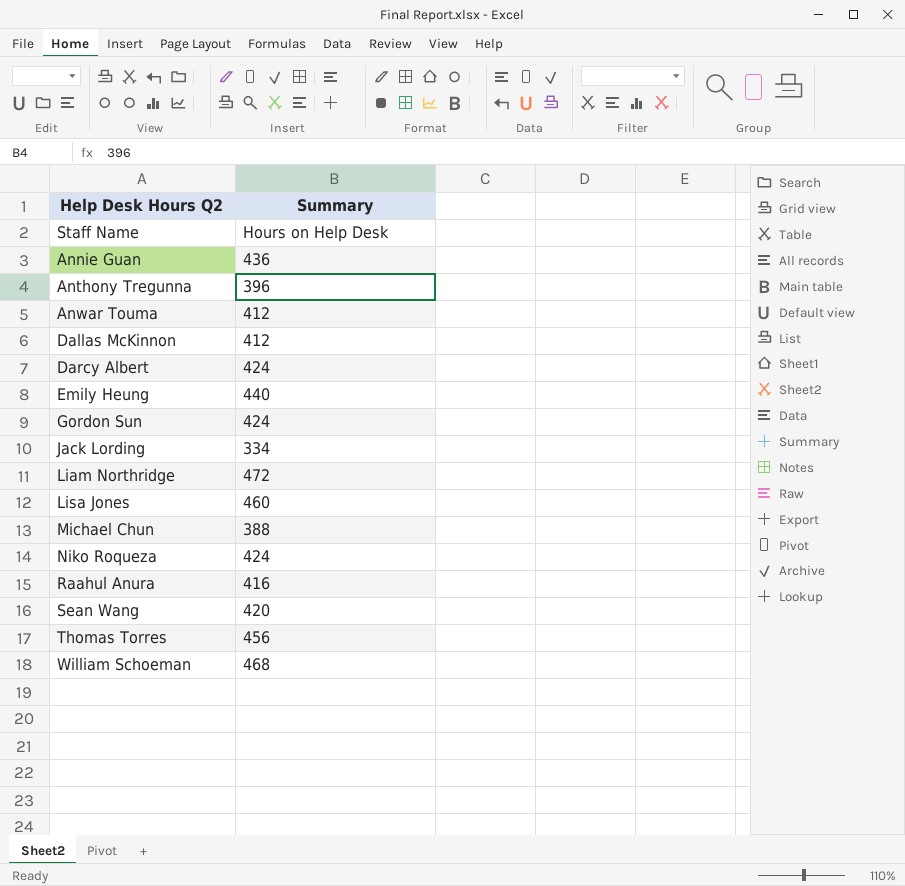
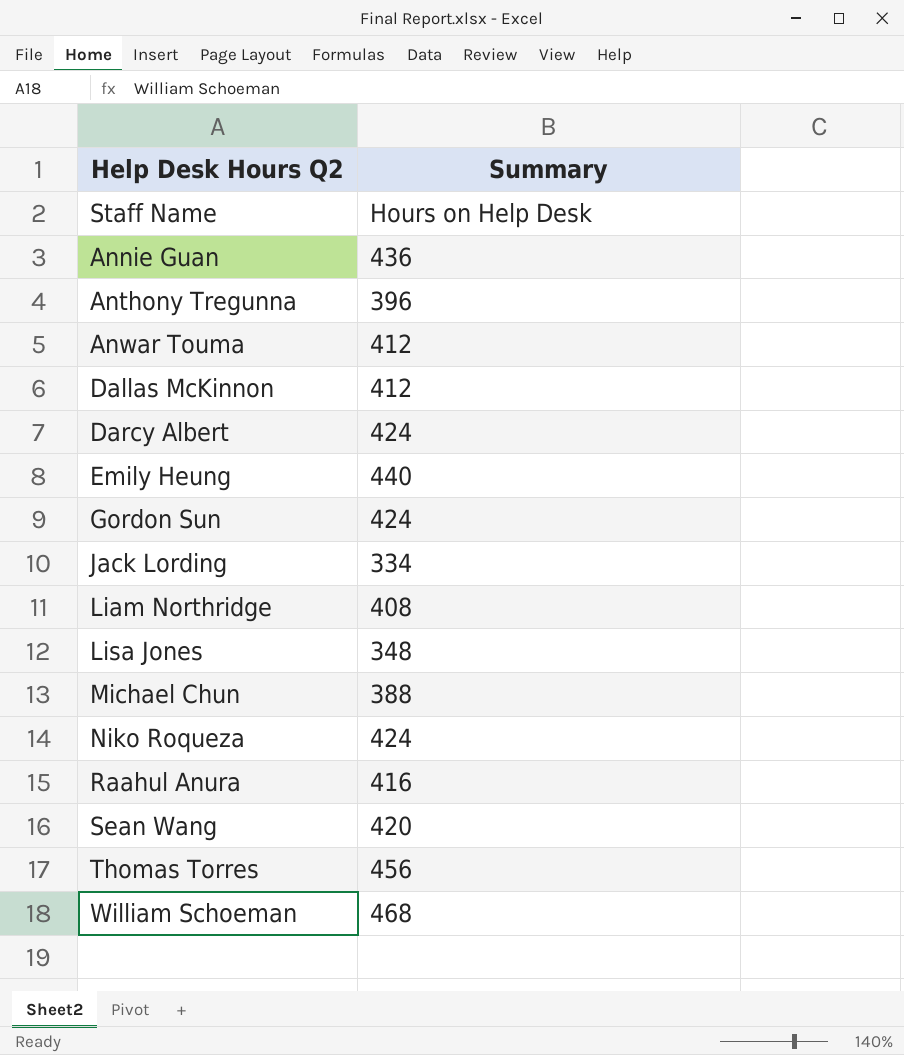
Liam Northridge | Summary: 472 -> 408
Lisa Jones | Summary: 460 -> 348

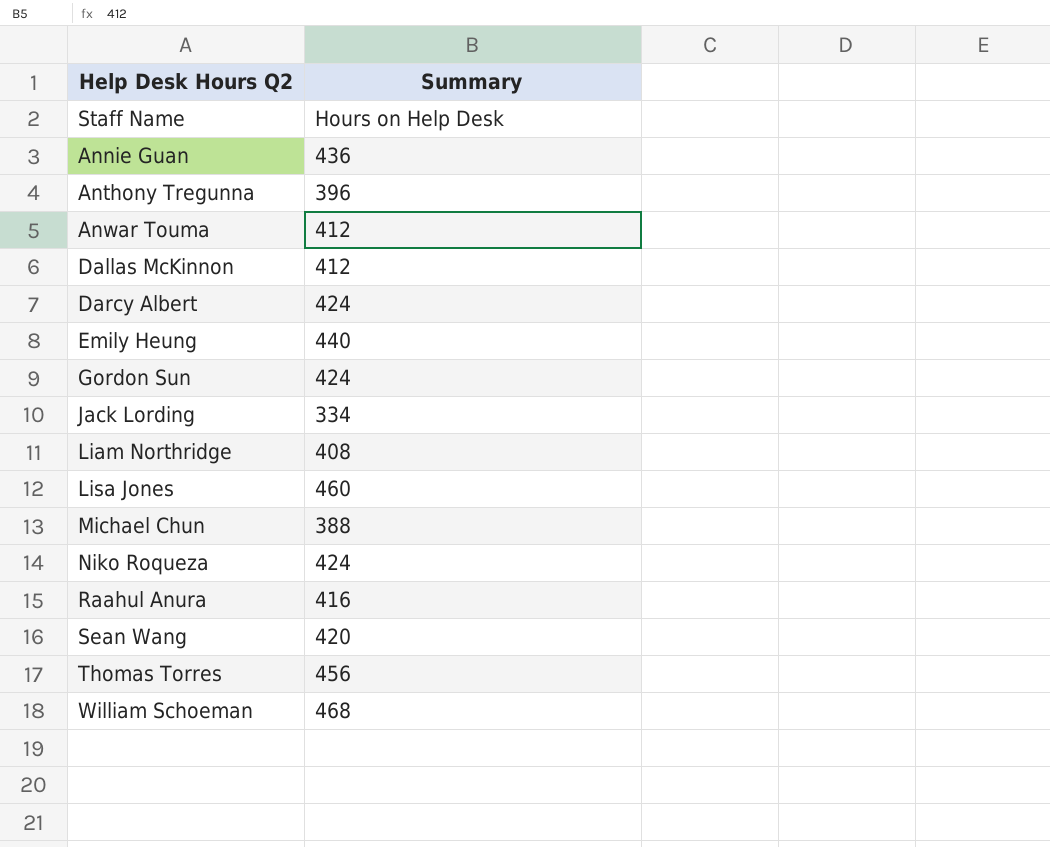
Lisa Jones | Summary: 348 -> 460

